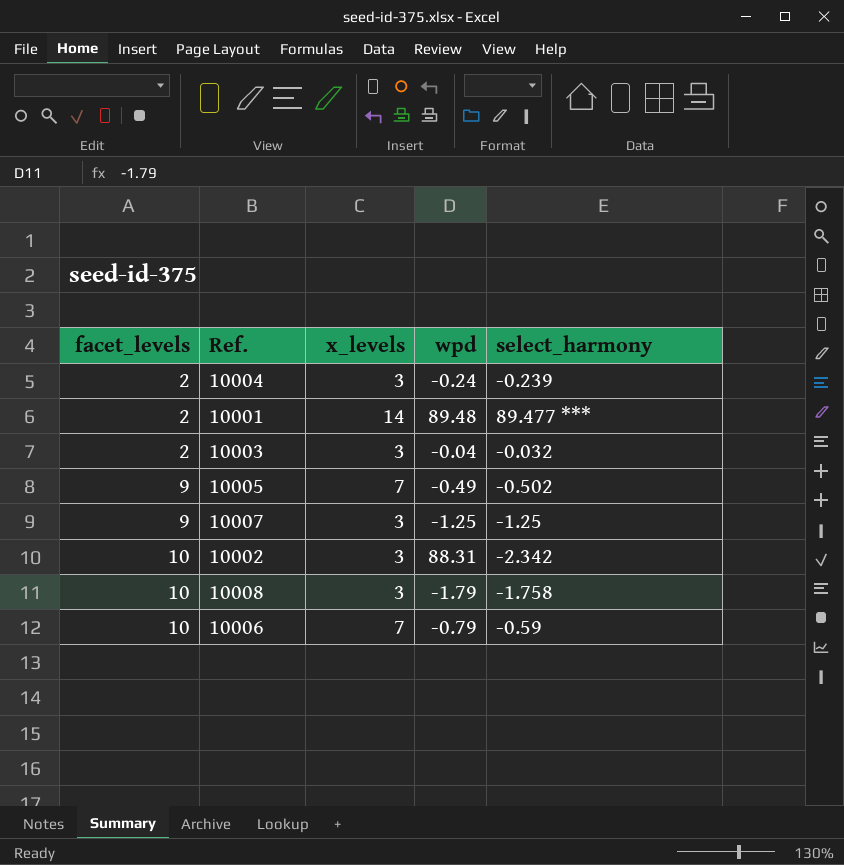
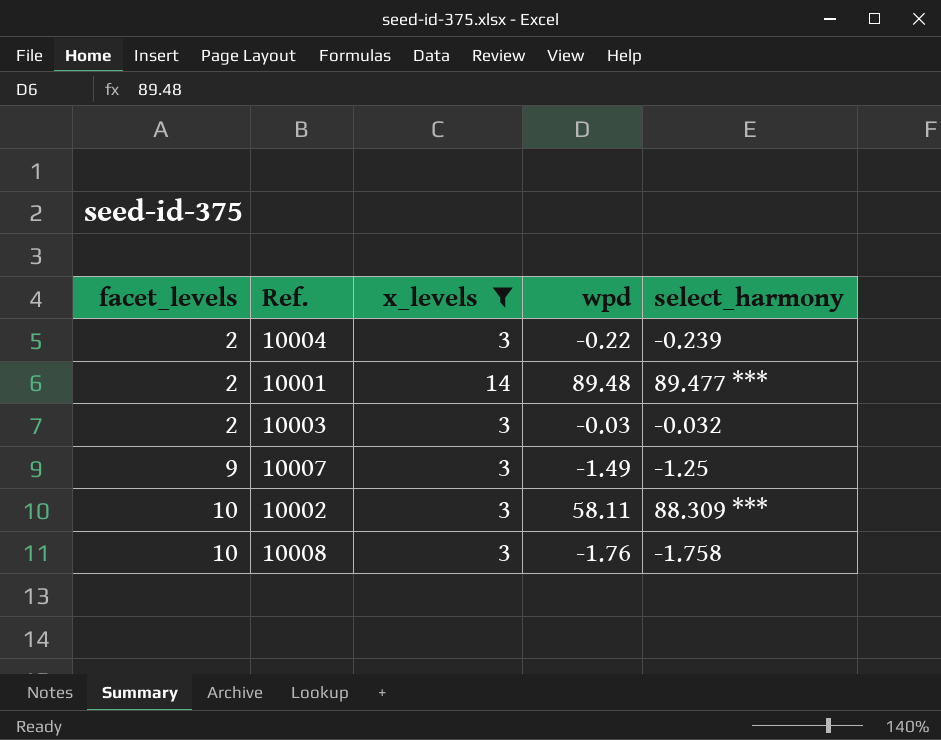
filter: none -> x_levels != 7
10004 | wpd: -0.24 -> -0.22
10003 | wpd: -0.04 -> -0.03
10007 | wpd: -1.25 -> -1.49
10002 | wpd: 88.31 -> 58.11
10002 | select_harmony: -2.342 -> 88.309 ***
10008 | wpd: -1.79 -> -1.76

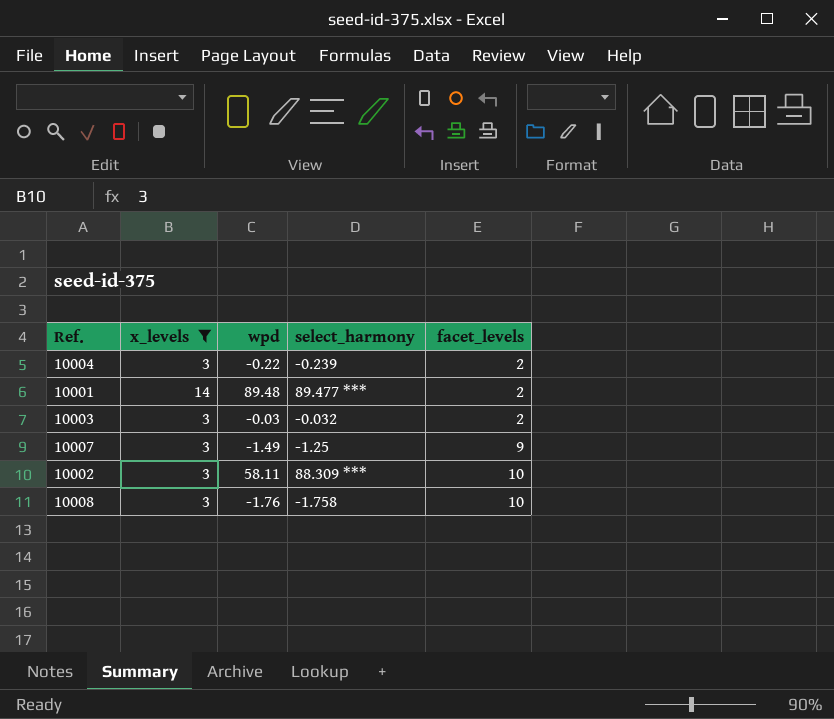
column facet_levels | position: 1 -> 5

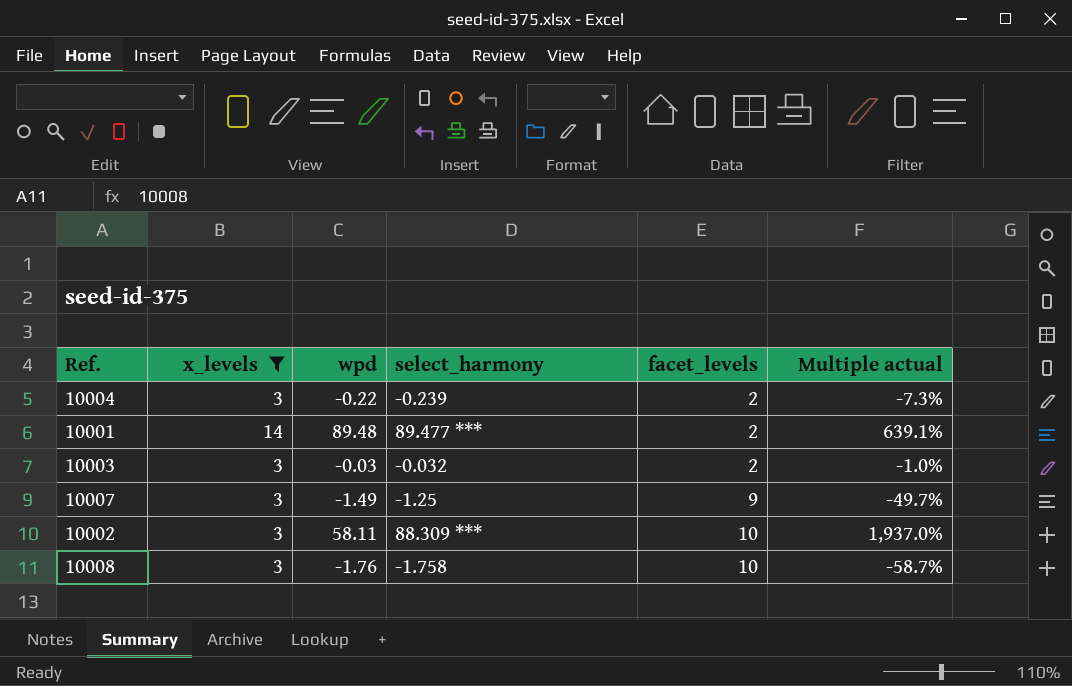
column Multiple actual | formula: none -> [wpd] / [x_levels]

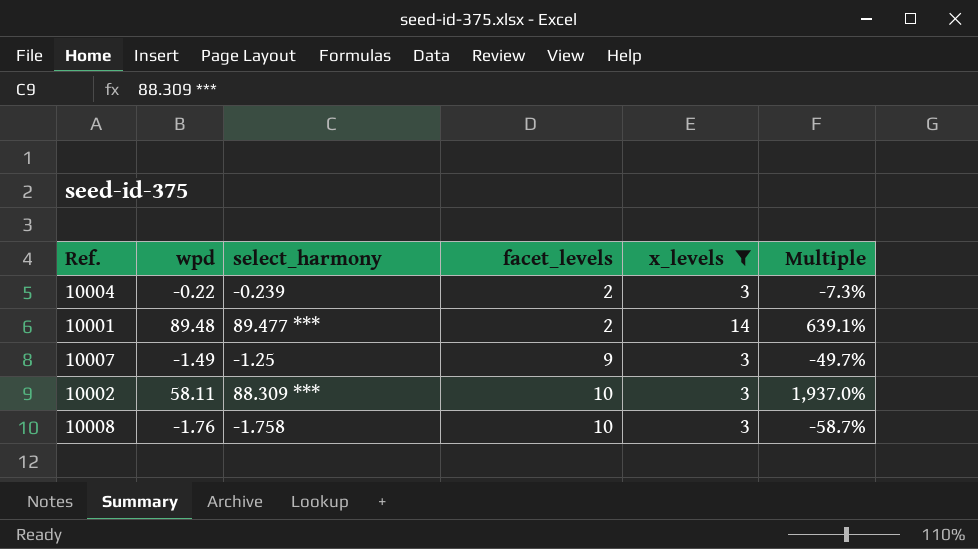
column x_levels | position: 2 -> 5
column name: Multiple actual -> Multiple
row 10003: 3 | -0.03 | -0.032 | 2 | -1.0% -> none

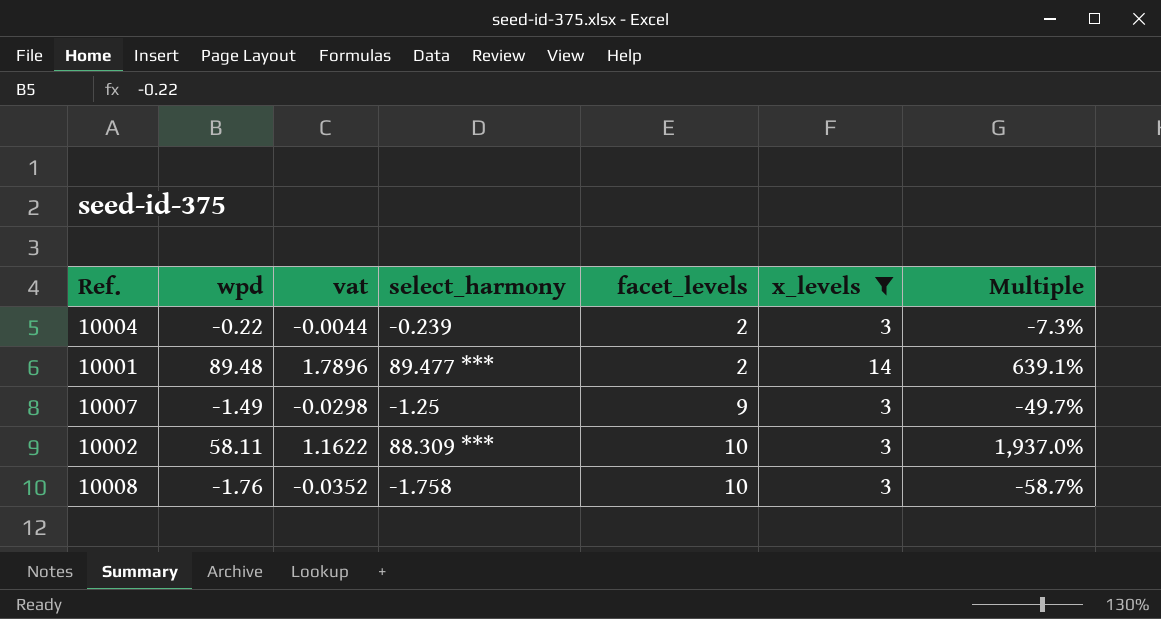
column vat | formula: none -> [wpd] * 0.02

